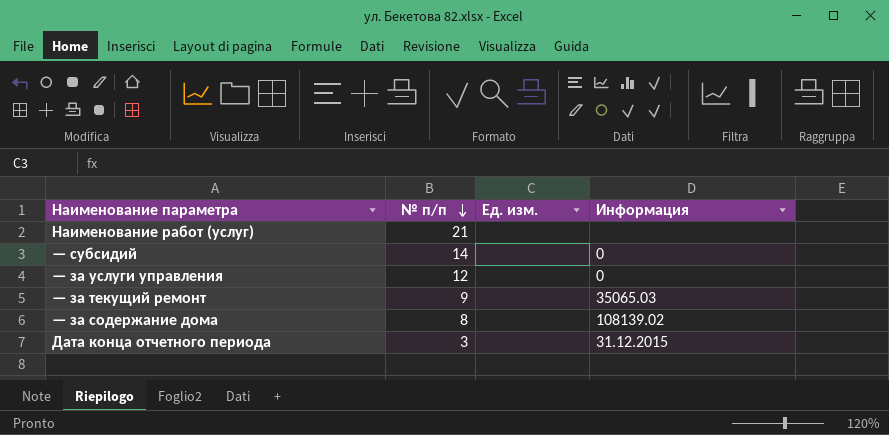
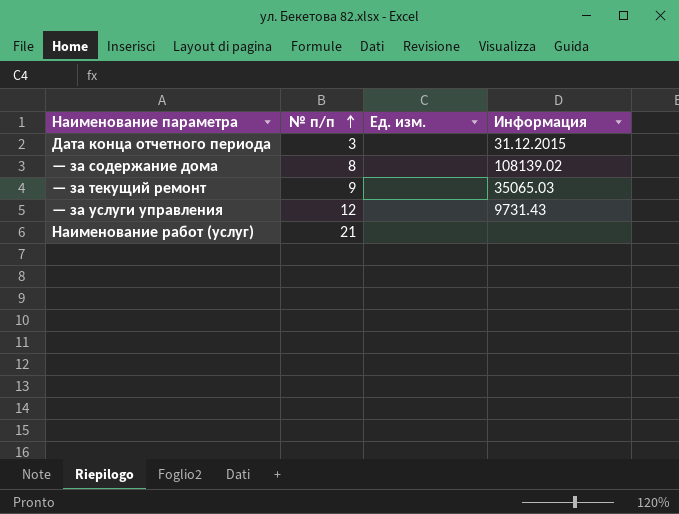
row order: № п/п descending -> № п/п ascending
row — субсидий: 14 | none | 0 -> none
— за услуги управления | Информация: 0 -> 9731.43

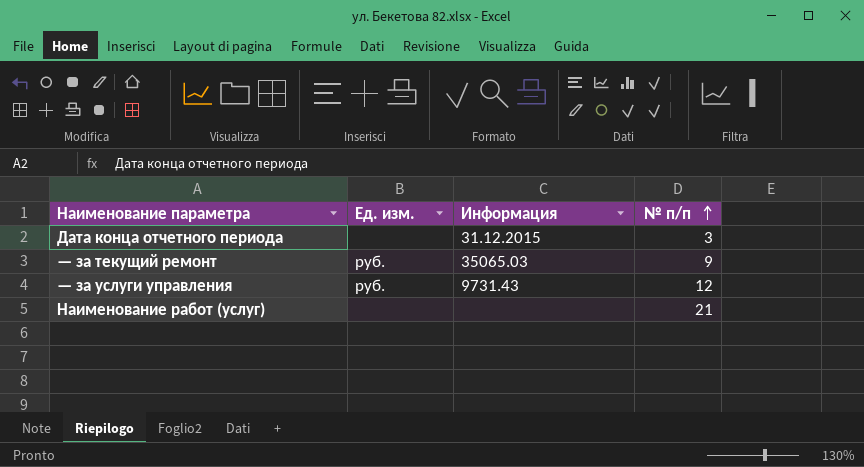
column № п/п | position: 2 -> 4
row — за содержание дома: 8 | none | 108139.02 -> none
— за текущий ремонт | Ед. изм.: none -> руб.
— за услуги управления | Ед. изм.: none -> руб.

